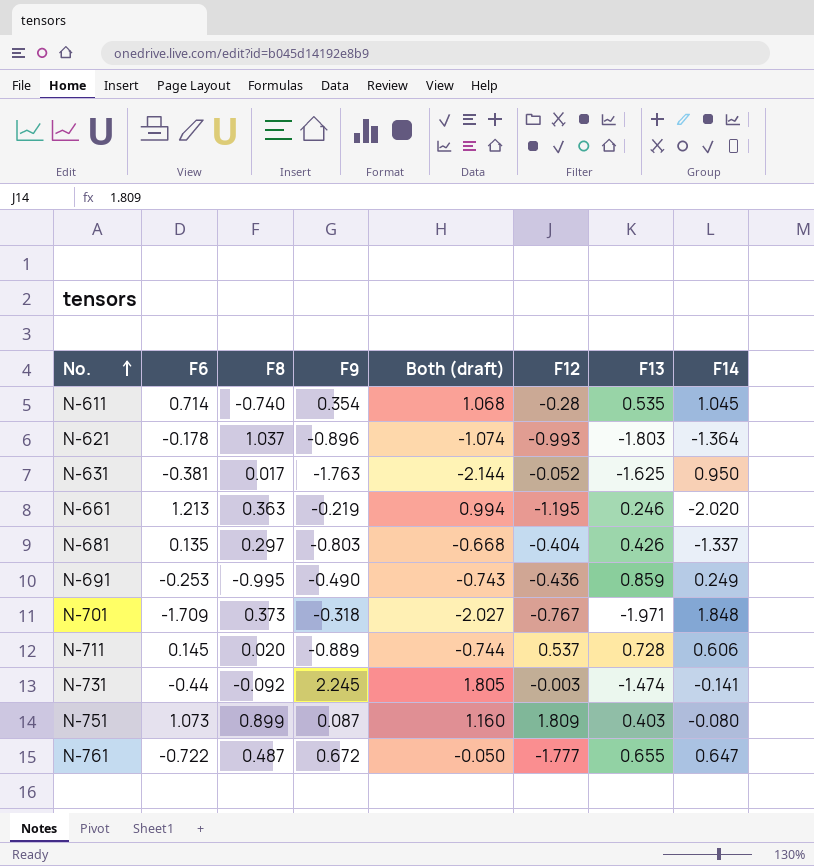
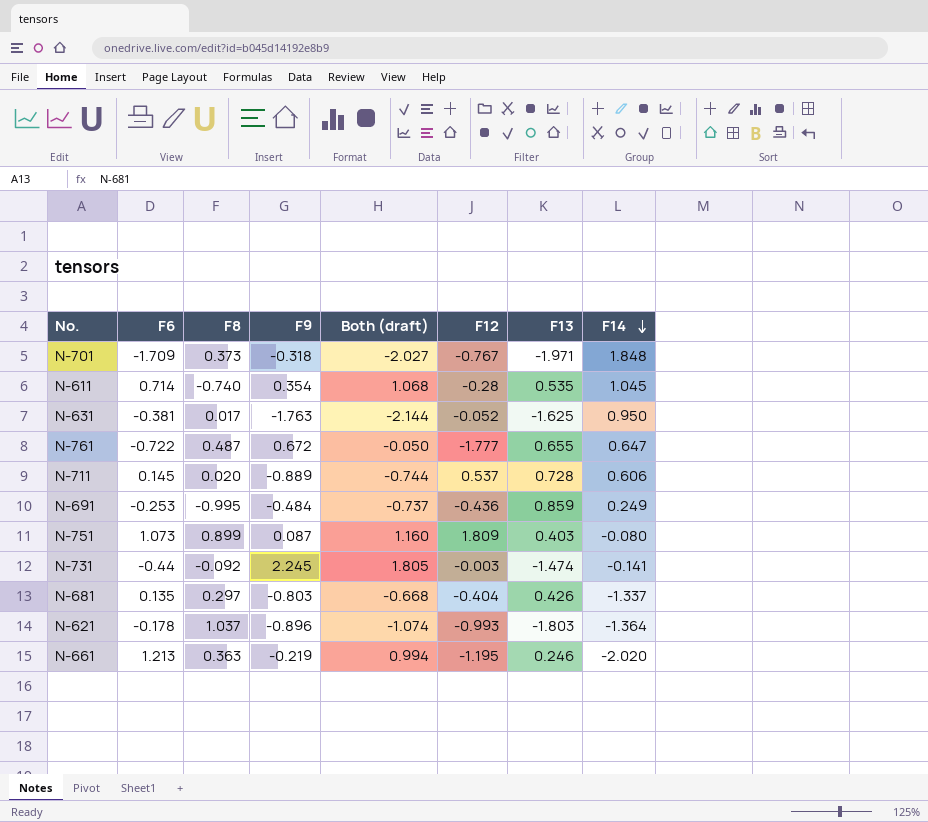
row order: No. ascending -> F14 descending
N-691 | F9: -0.490 -> -0.484
N-691 | Both (draft): -0.743 -> -0.737

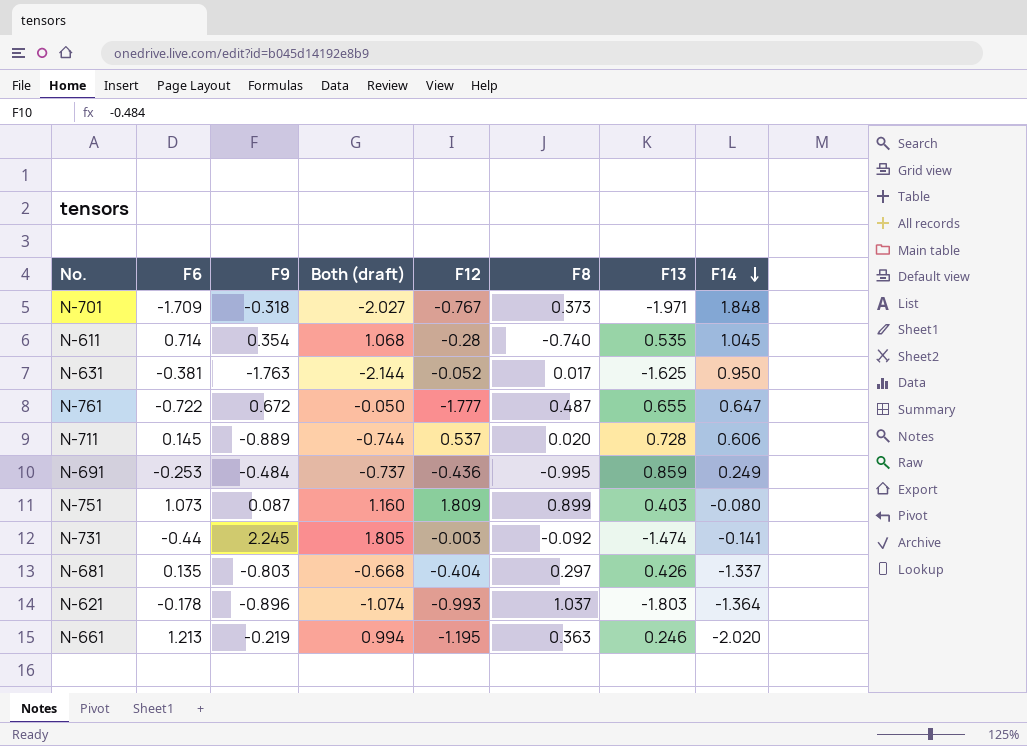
column F8 | position: 3 -> 6

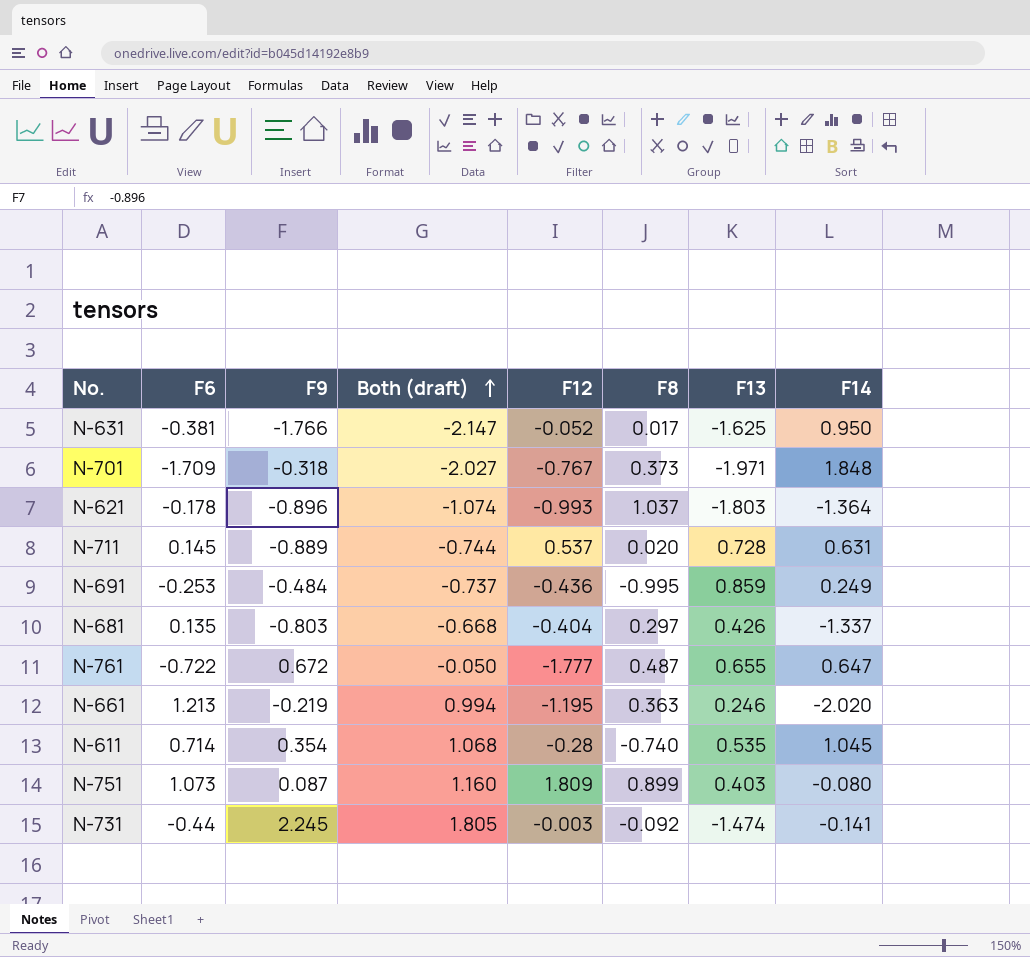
row order: F14 descending -> Both (draft) ascending
N-631 | F9: -1.763 -> -1.766
N-631 | Both (draft): -2.144 -> -2.147
N-711 | F14: 0.606 -> 0.631

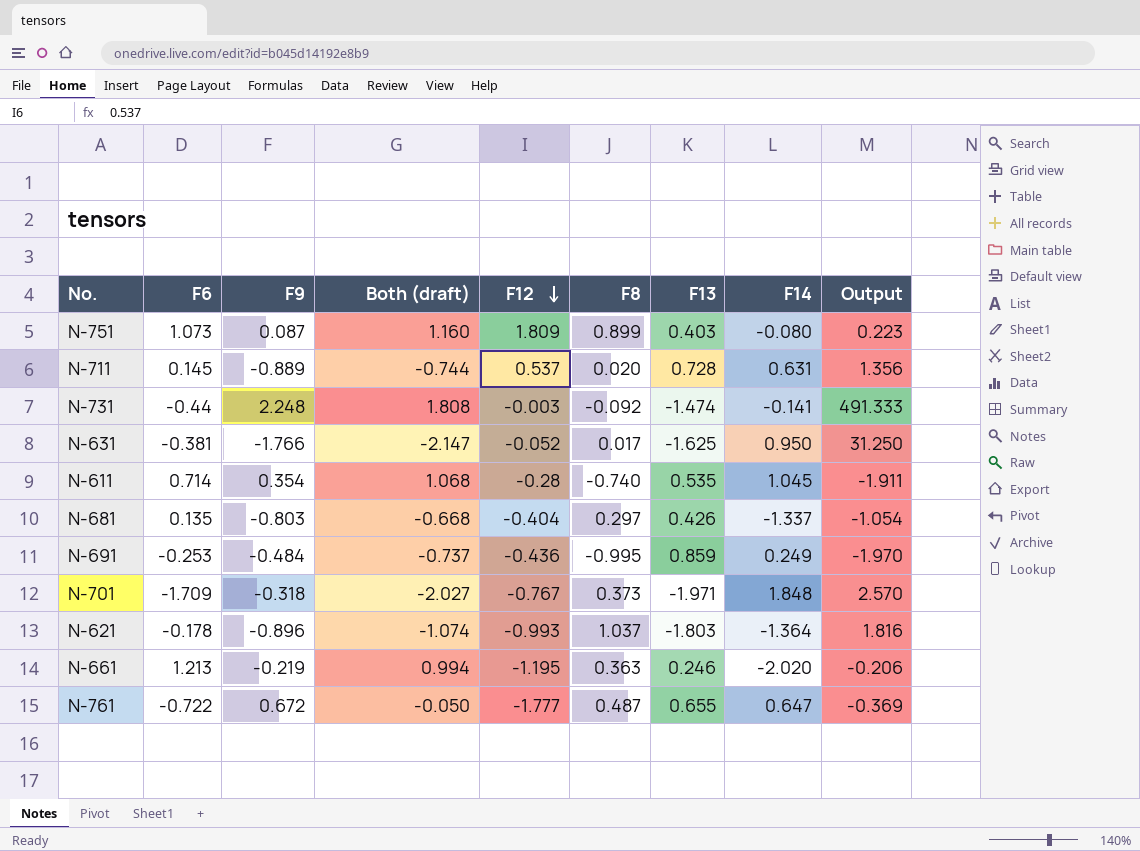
row order: Both (draft) ascending -> F12 descending
column Output | formula: none -> [F13] / [F12]
N-731 | F9: 2.245 -> 2.248
N-731 | Both (draft): 1.805 -> 1.808

